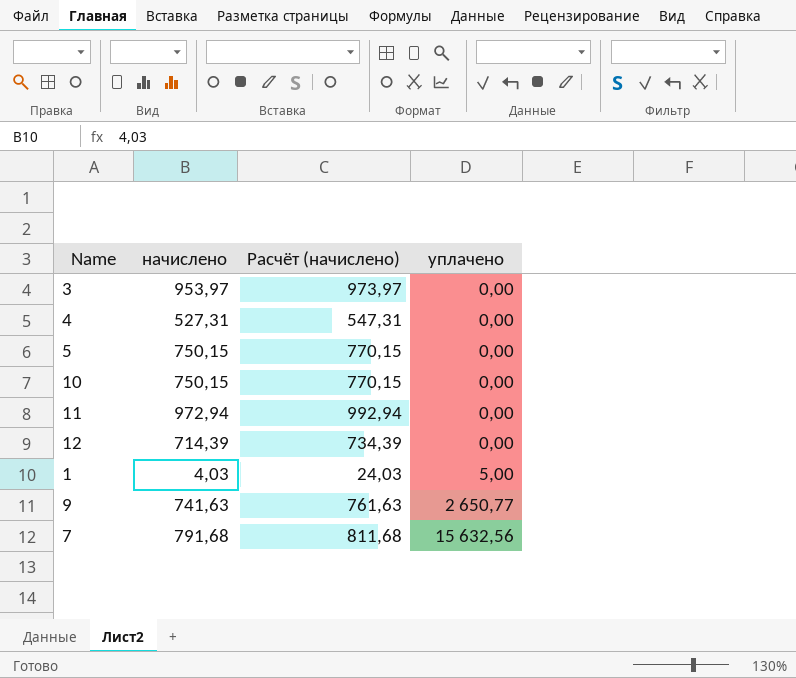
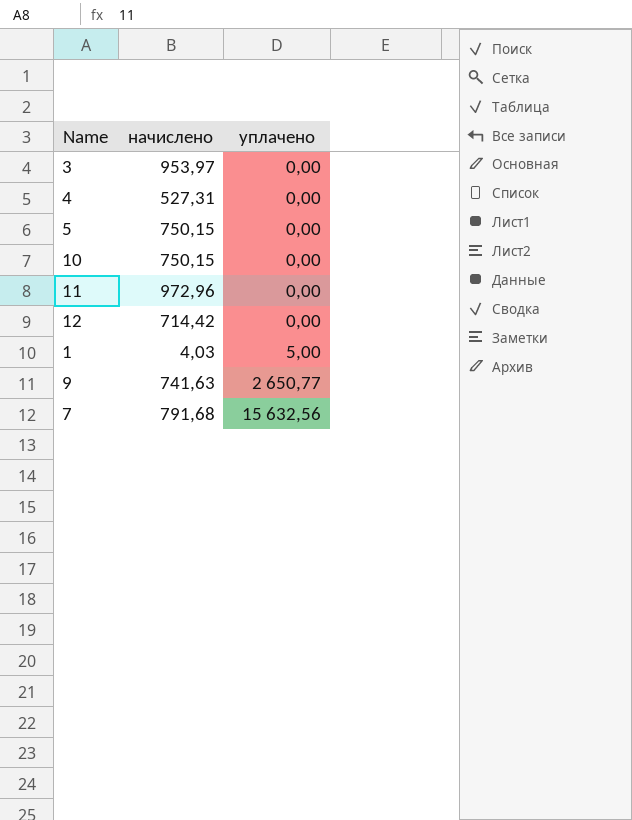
column Расчёт (начислено) | formula: [начислено] + 20 -> none
11 | начислено: 972,94 -> 972,96
12 | начислено: 714,39 -> 714,42

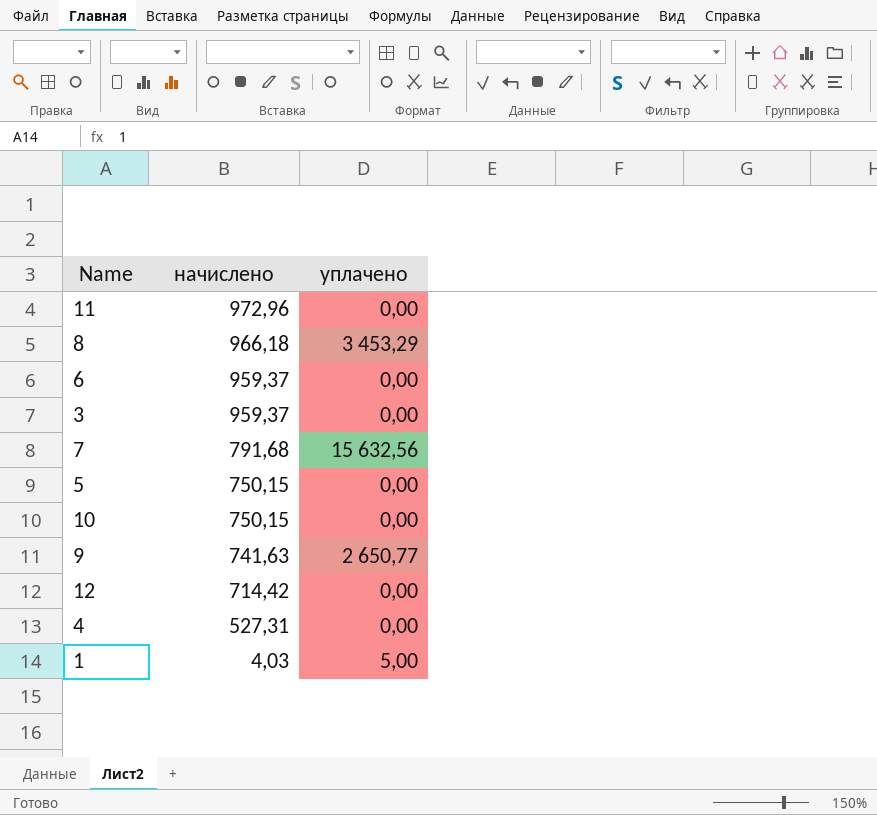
row order: уплачено ascending -> начислено descending
row 8: none -> 966,18 | 3 453,29
row 6: none -> 959,37 | 0,00
3 | начислено: 953,97 -> 959,37

